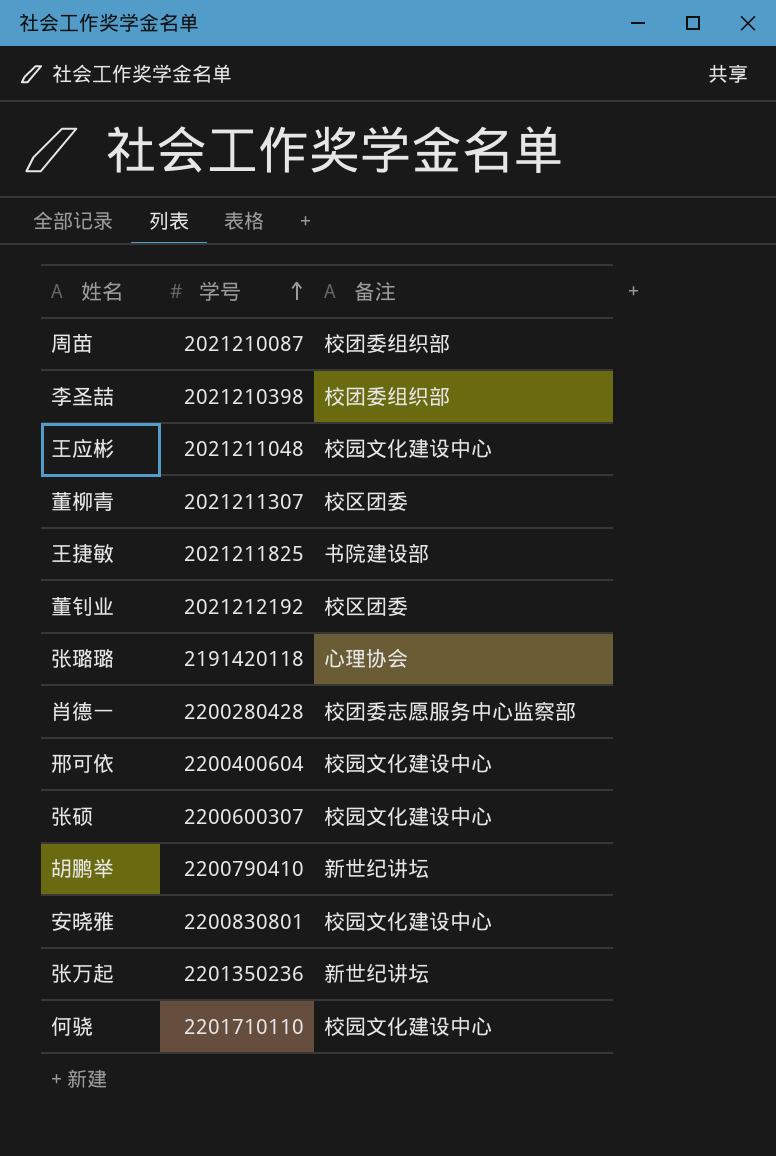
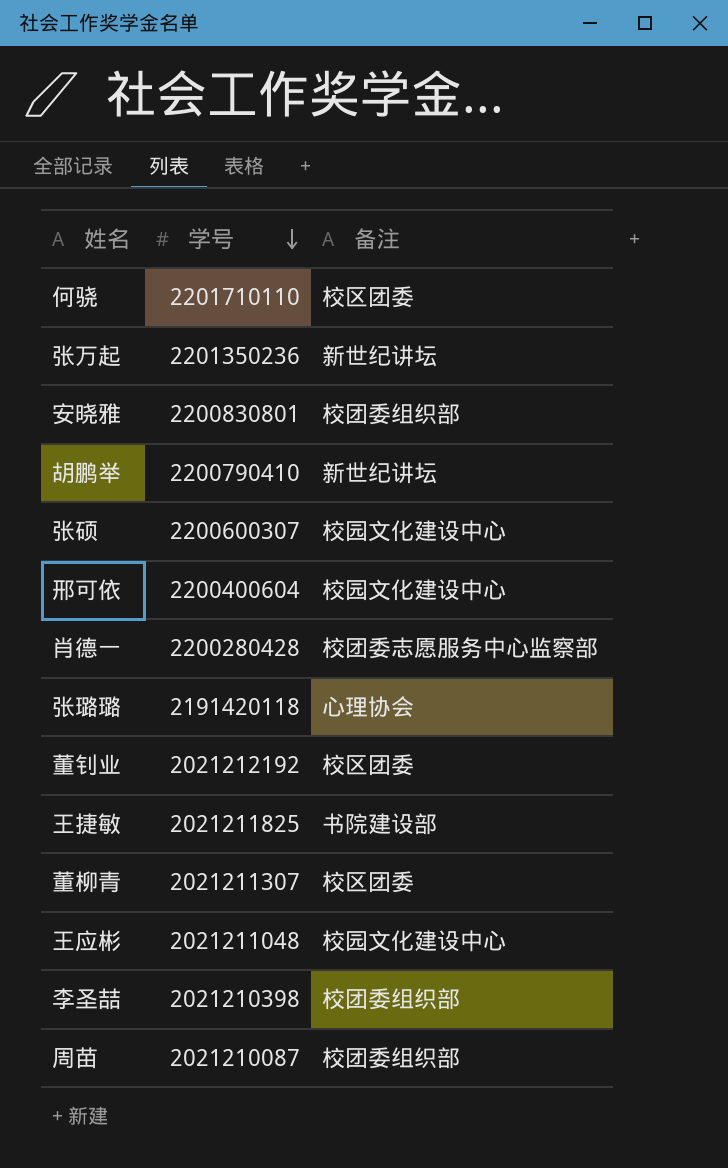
row order: 学号 ascending -> 学号 descending
何骁 | 备注: 校园文化建设中心 -> 校区团委
安晓雅 | 备注: 校园文化建设中心 -> 校团委组织部

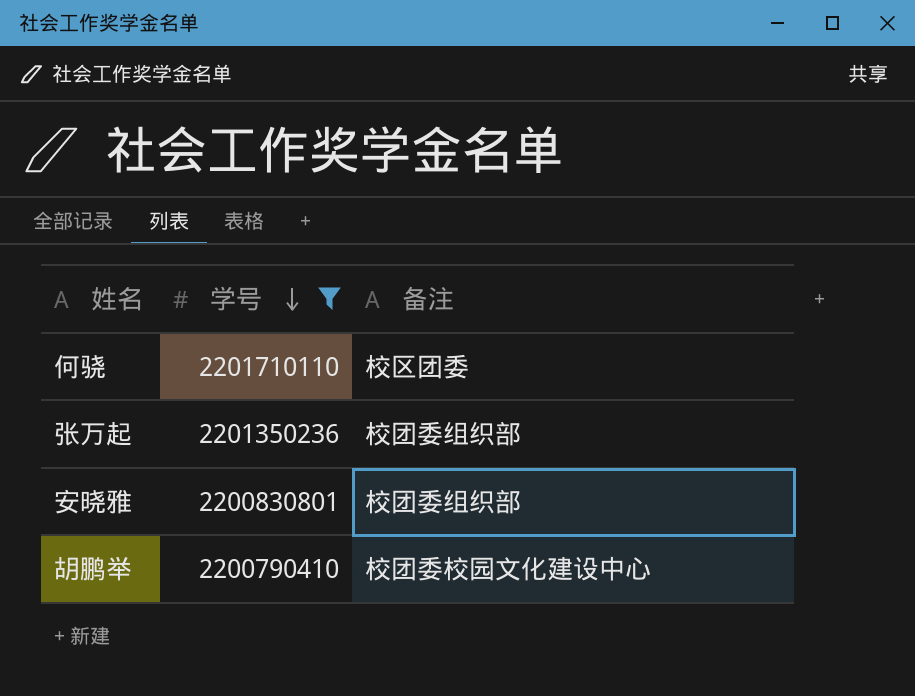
filter: none -> 学号 >= 2200790410
张万起 | 备注: 新世纪讲坛 -> 校团委组织部
胡鹏举 | 备注: 新世纪讲坛 -> 校团委校园文化建设中心

